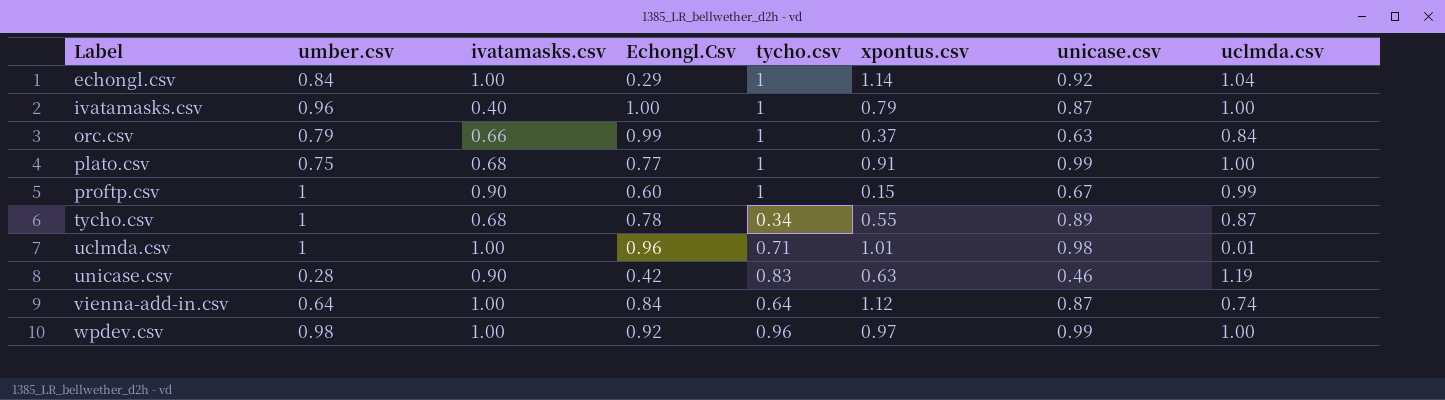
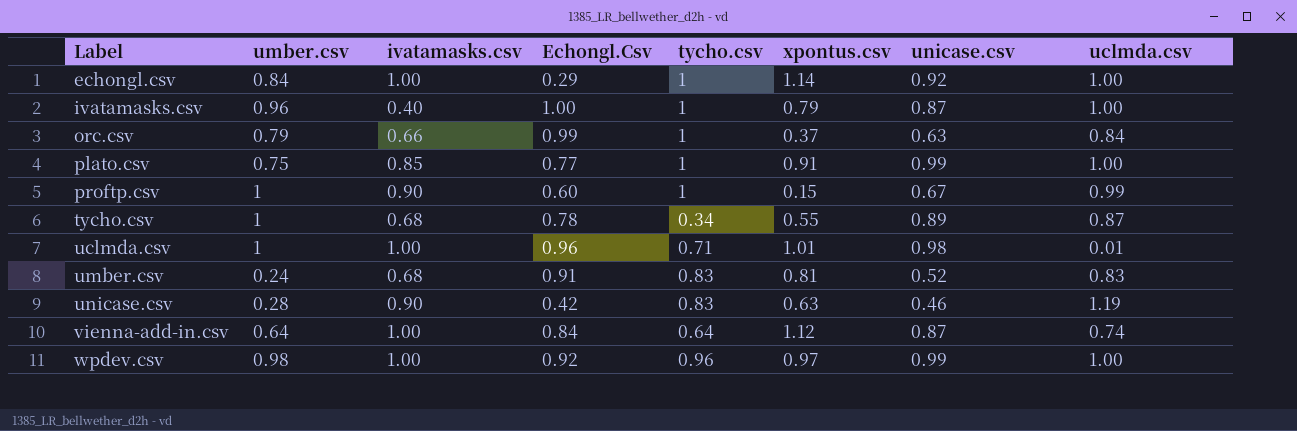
echongl.csv | uclmda.csv: 1.04 -> 1.00
plato.csv | ivatamasks.csv: 0.68 -> 0.85
row umber.csv: none -> 0.24 | 0.68 | 0.91 | 0.83 | 0.81 | 0.52 | 0.83

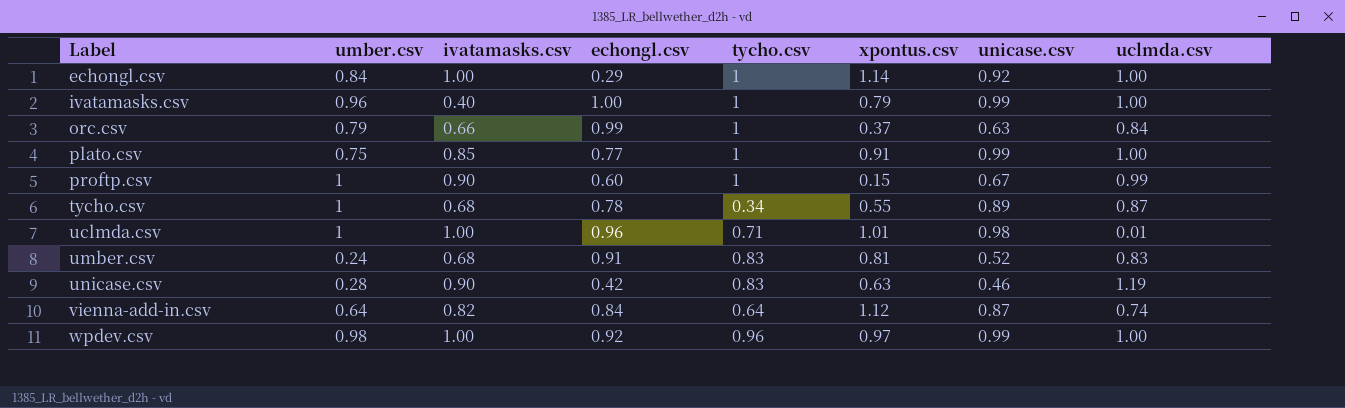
column name: Echongl.Csv -> echongl.csv
ivatamasks.csv | unicase.csv: 0.87 -> 0.99
vienna-add-in.csv | ivatamasks.csv: 1.00 -> 0.82

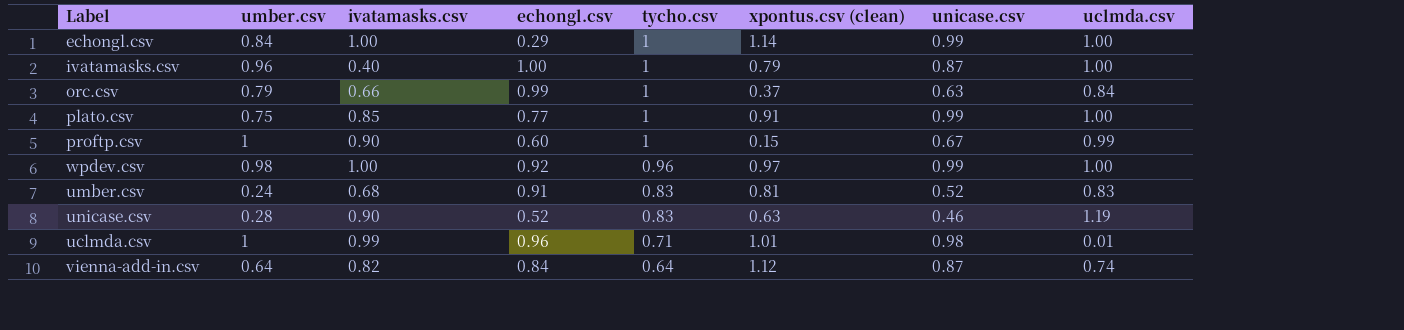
row order: Label ascending -> tycho.csv descending
column name: xpontus.csv -> xpontus.csv (clean)
row tycho.csv: 1 | 0.68 | 0.78 | 0.34 | 0.55 | 0.89 | 0.87 -> none
echongl.csv | unicase.csv: 0.92 -> 0.99
ivatamasks.csv | unicase.csv: 0.99 -> 0.87
unicase.csv | echongl.csv: 0.42 -> 0.52
uclmda.csv | ivatamasks.csv: 1.00 -> 0.99

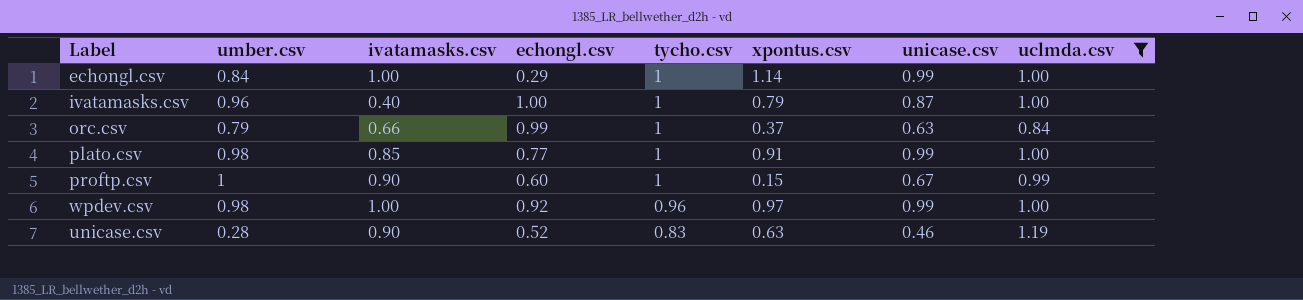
filter: none -> uclmda.csv >= 0.84
column name: xpontus.csv (clean) -> xpontus.csv
plato.csv | umber.csv: 0.75 -> 0.98

